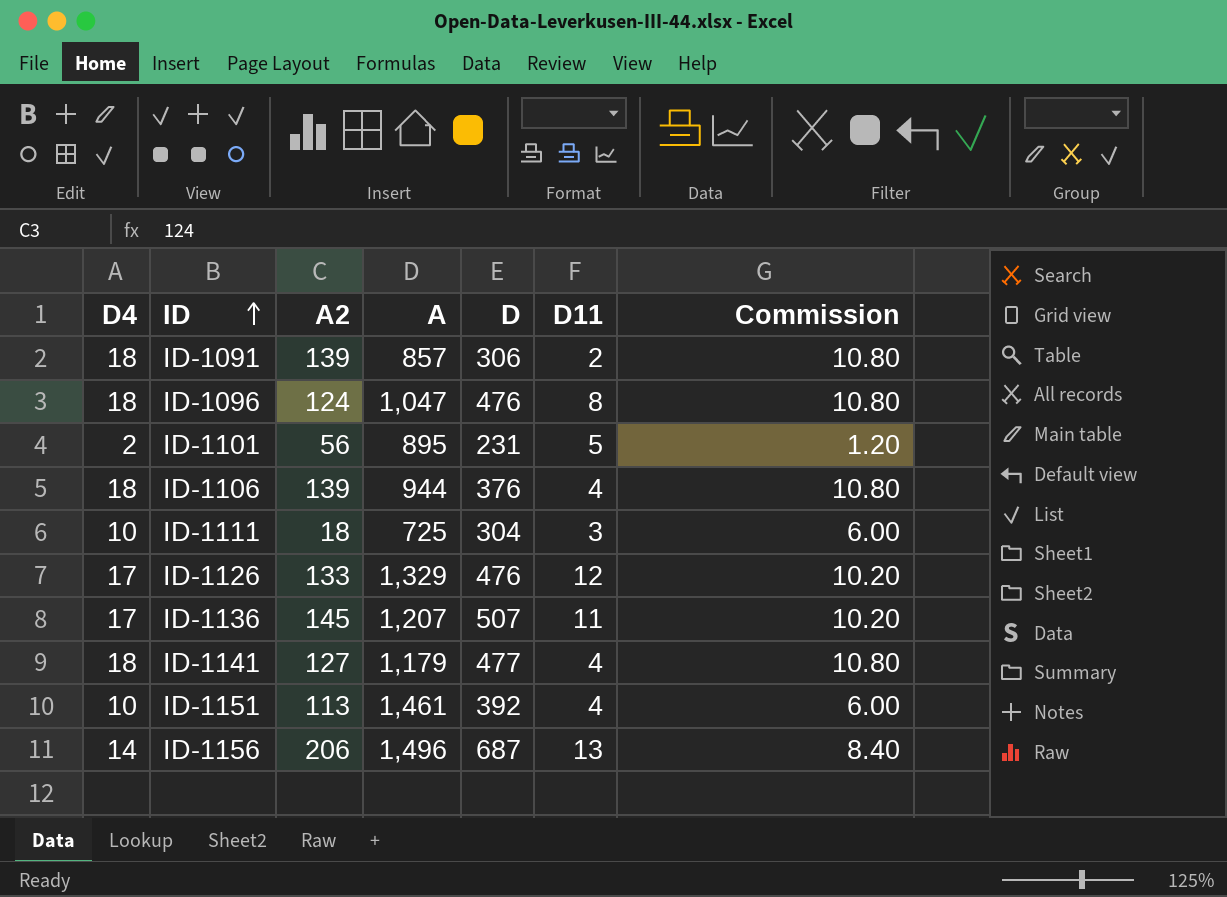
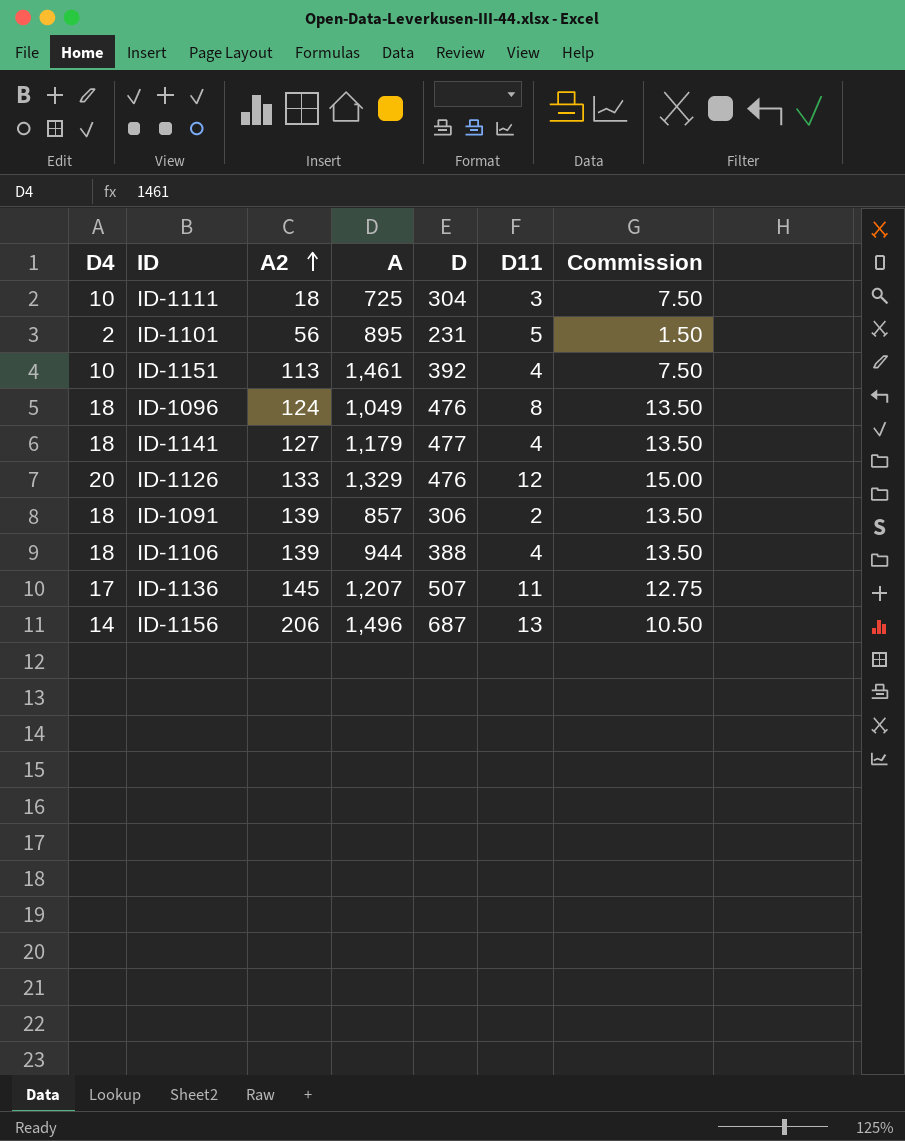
row order: ID ascending -> A2 ascending
column Commission | formula: [D4] * 0.6 -> [D4] * 0.75
ID-1096 | A: 1,047 -> 1,049
ID-1126 | D4: 17 -> 20
ID-1106 | D: 376 -> 388

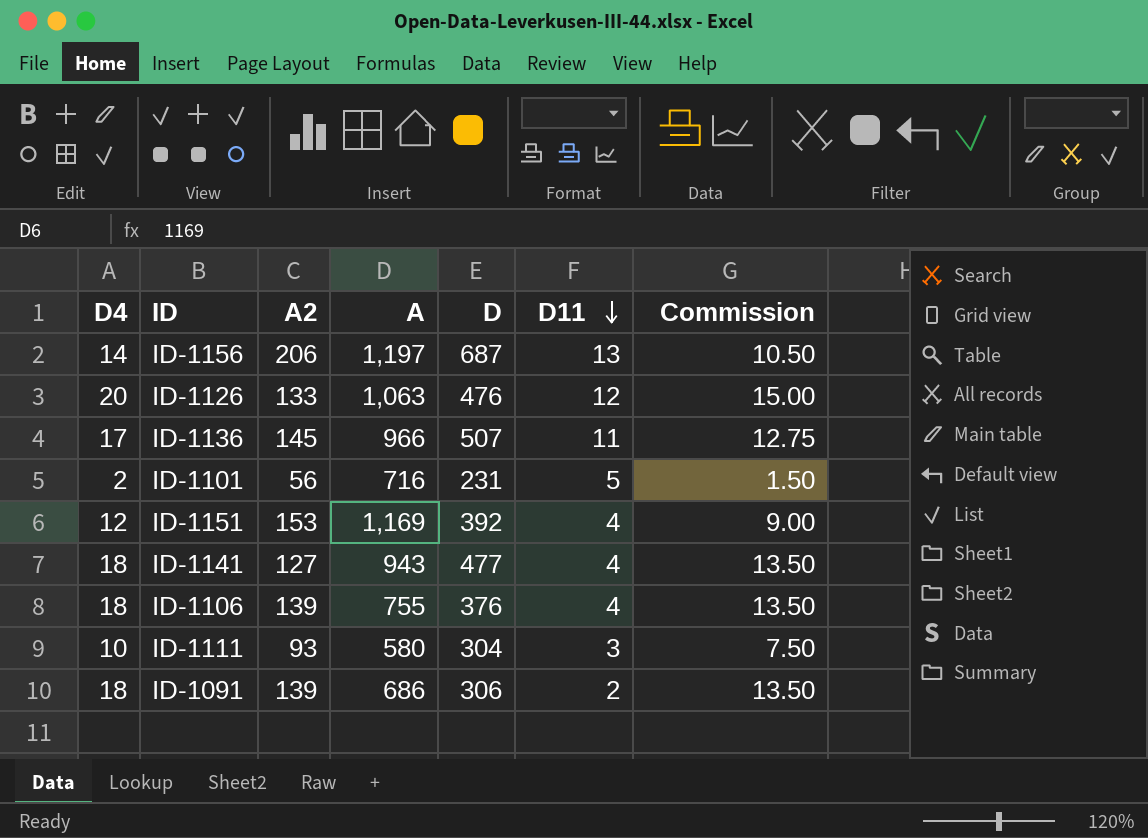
row order: A2 ascending -> D11 descending
row ID-1096: 18 | 124 | 1,049 | 476 | 8 | 13.50 -> none
ID-1156 | A: 1,496 -> 1,197
ID-1126 | A: 1,329 -> 1,063
ID-1136 | A: 1,207 -> 966
ID-1101 | A: 895 -> 716
ID-1151 | D4: 10 -> 12
ID-1151 | A2: 113 -> 153
ID-1151 | A: 1,461 -> 1,169
ID-1151 | Commission: 7.50 -> 9.00
ID-1141 | A: 1,179 -> 943
ID-1106 | A: 944 -> 755
ID-1106 | D: 388 -> 376
ID-1111 | A2: 18 -> 93
ID-1111 | A: 725 -> 580
ID-1091 | A: 857 -> 686

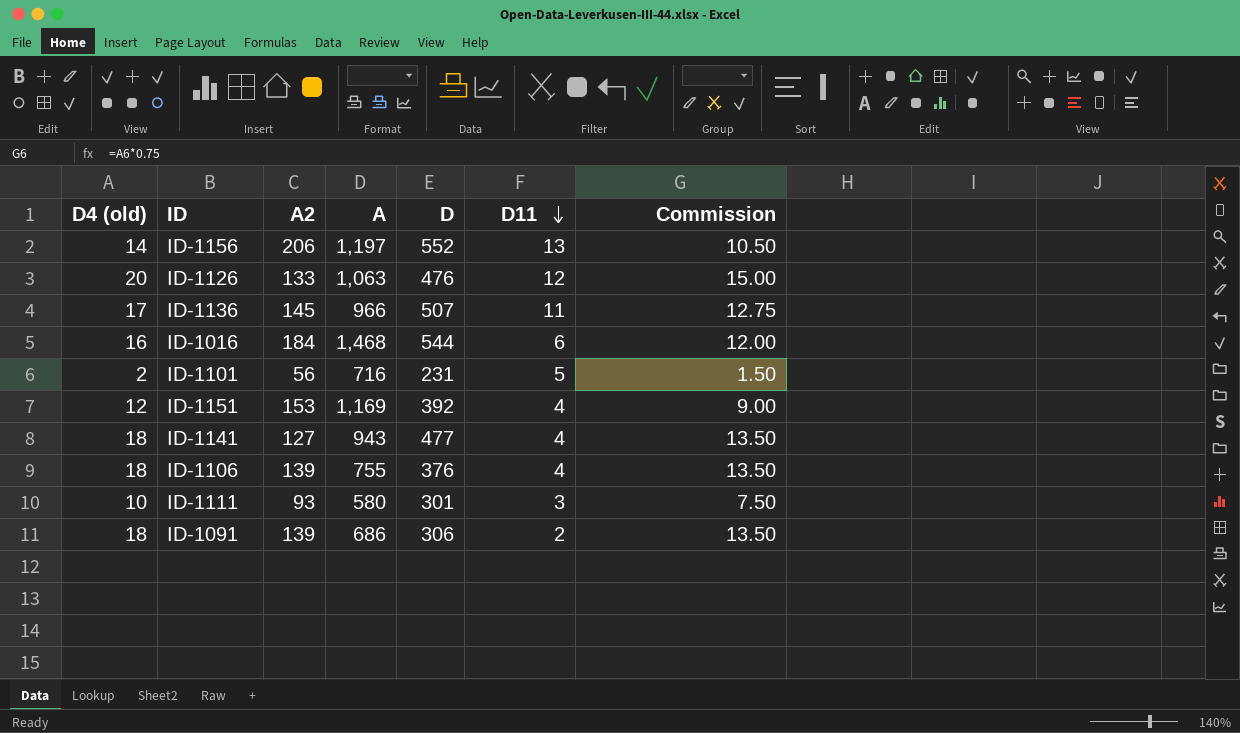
column name: D4 -> D4 (old)
ID-1156 | D: 687 -> 552
row ID-1016: none -> 16 | 184 | 1,468 | 544 | 6 | 12.00
ID-1111 | D: 304 -> 301

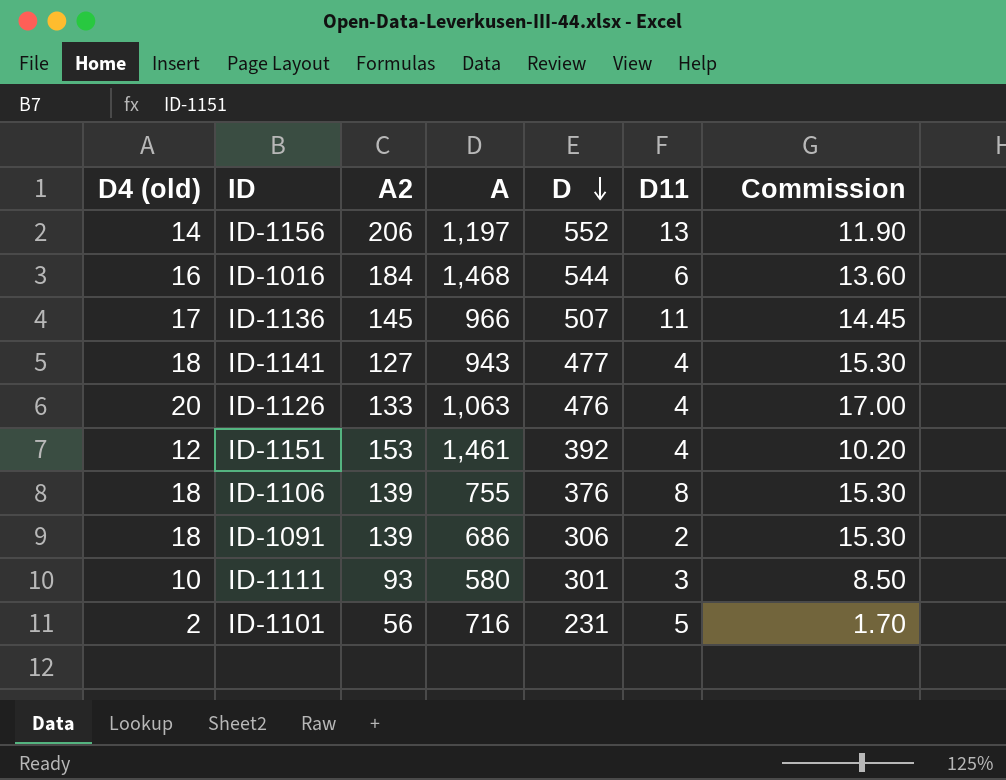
row order: D11 descending -> D descending
column Commission | formula: [D4 (old)] * 0.75 -> [D4 (old)] * 0.85
ID-1126 | D11: 12 -> 4
ID-1151 | A: 1,169 -> 1,461
ID-1106 | D11: 4 -> 8

